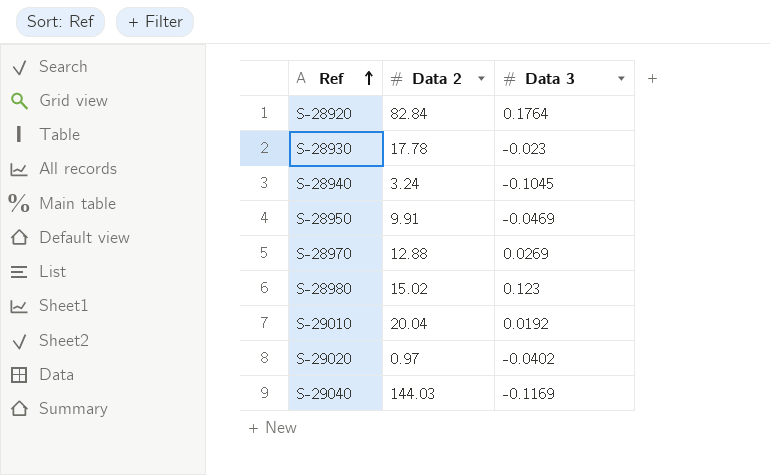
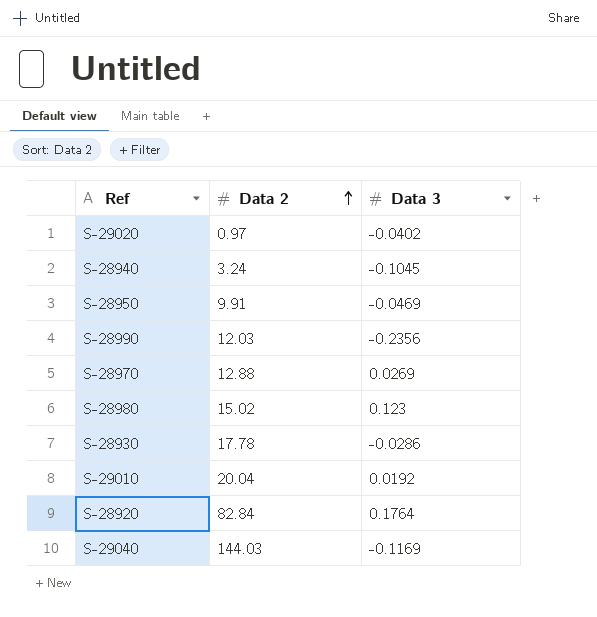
row order: Ref ascending -> Data 2 ascending
row S-28990: none -> 12.03 | -0.2356
S-28930 | Data 3: -0.023 -> -0.0286

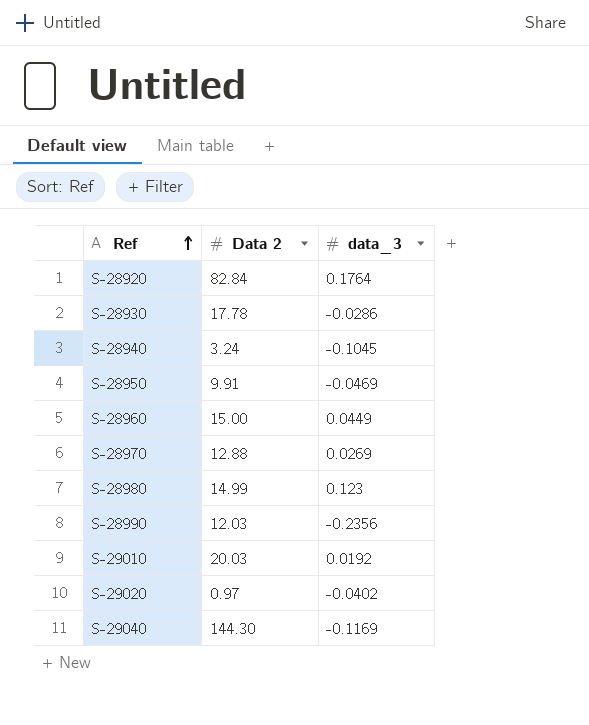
row order: Data 2 ascending -> Ref ascending
column name: Data 3 -> data_3
row S-28960: none -> 15.00 | 0.0449
S-28980 | Data 2: 15.02 -> 14.99
S-29010 | Data 2: 20.04 -> 20.03
S-29040 | Data 2: 144.03 -> 144.30

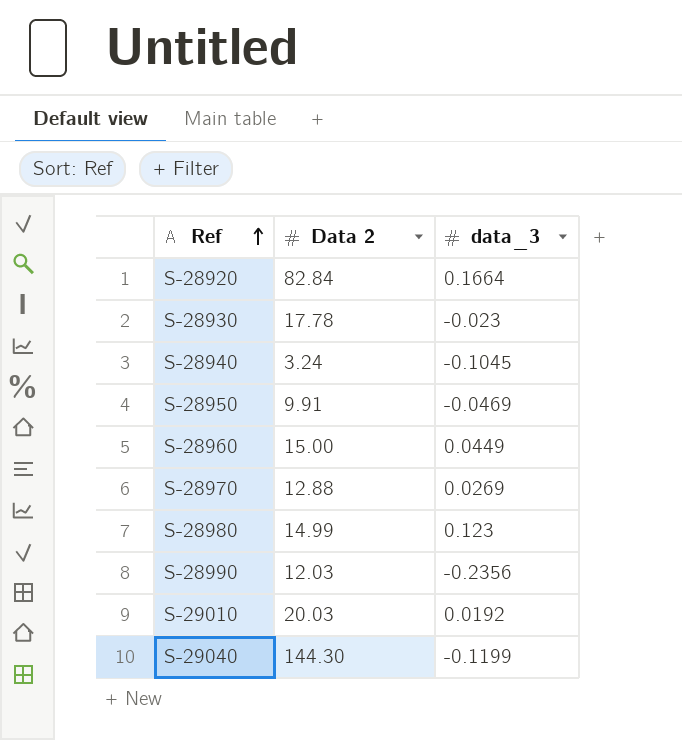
row S-29020: 0.97 | -0.0402 -> none
S-28920 | data_3: 0.1764 -> 0.1664
S-28930 | data_3: -0.0286 -> -0.023
S-29040 | data_3: -0.1169 -> -0.1199

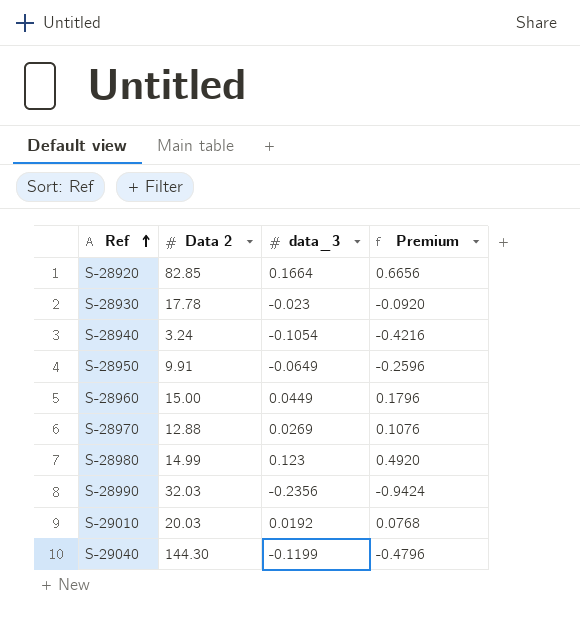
column Premium | formula: none -> [data_3] * 4
S-28920 | Data 2: 82.84 -> 82.85
S-28940 | data_3: -0.1045 -> -0.1054
S-28950 | data_3: -0.0469 -> -0.0649
S-28990 | Data 2: 12.03 -> 32.03

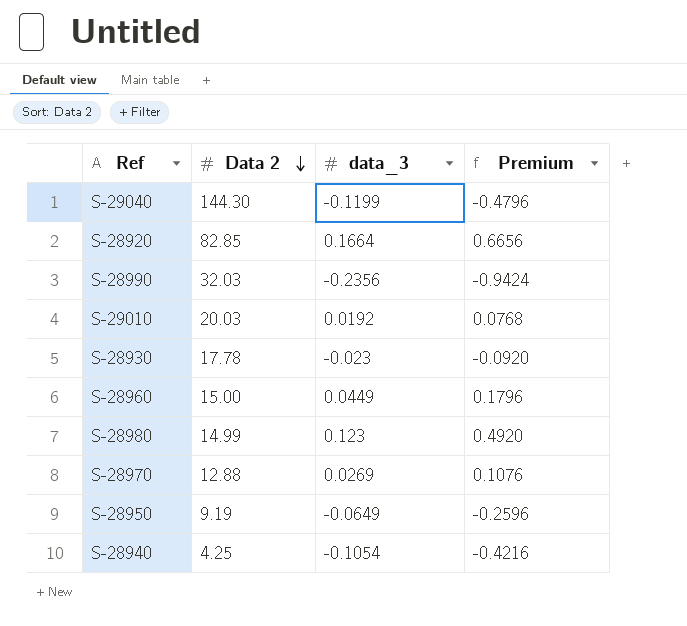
row order: Ref ascending -> Data 2 descending
S-28950 | Data 2: 9.91 -> 9.19
S-28940 | Data 2: 3.24 -> 4.25

